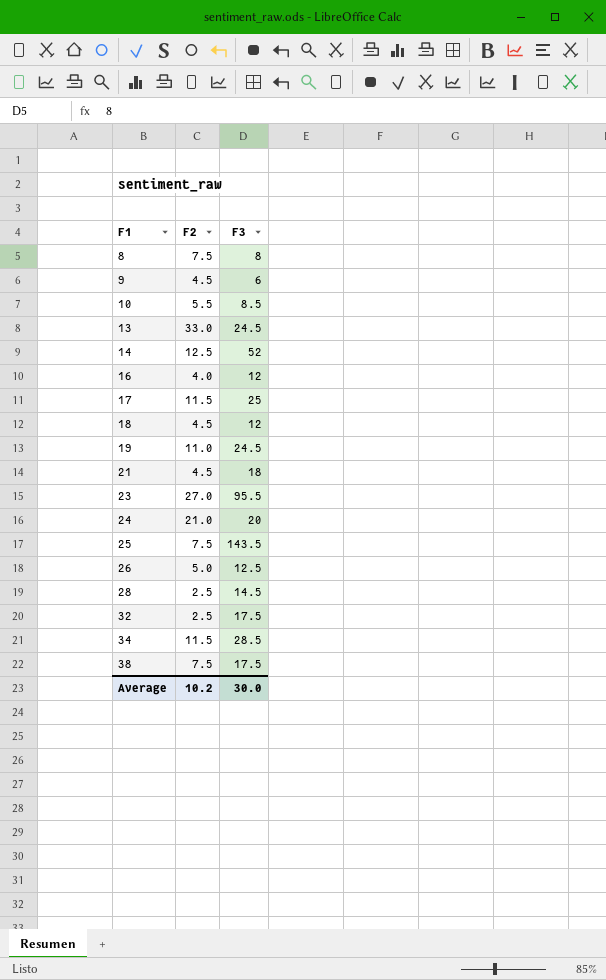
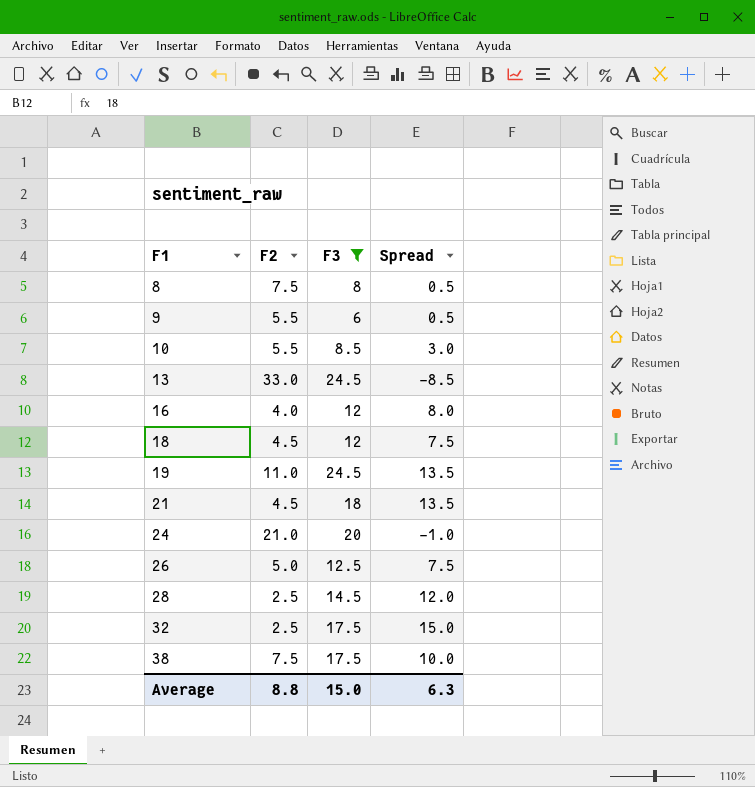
filter: none -> F3 <= 24.5
column Spread | formula: none -> [F3] - [F2]
9 | F2: 4.5 -> 5.5
Average | F2: 10.2 -> 8.8
Average | F3: 30.0 -> 15.0

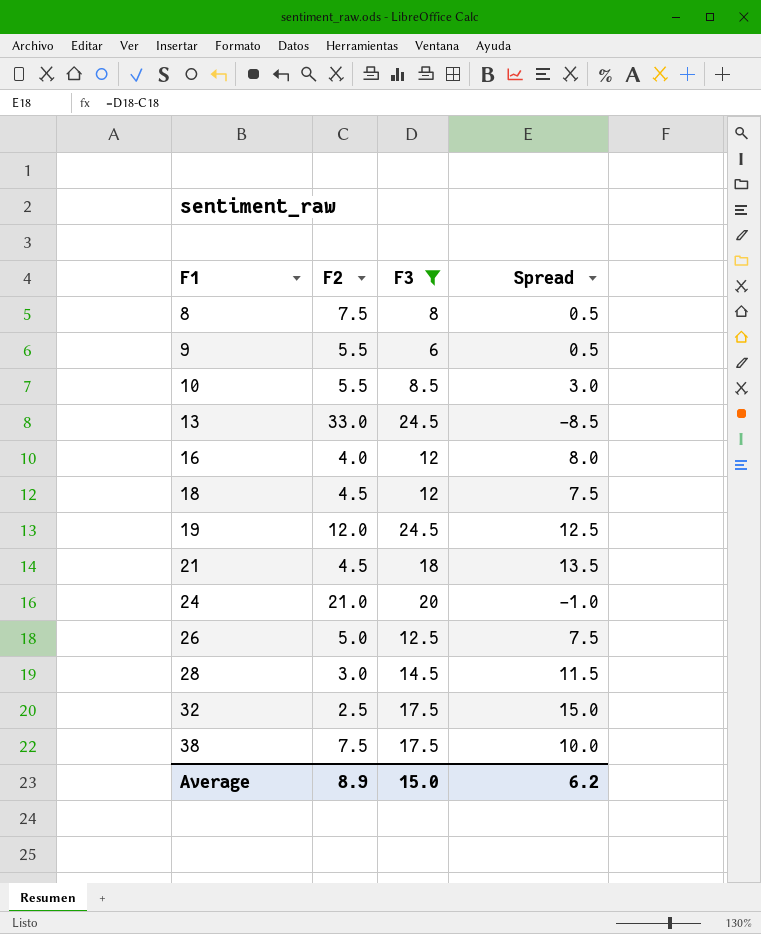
19 | F2: 11.0 -> 12.0
19 | Spread: 13.5 -> 12.5
28 | F2: 2.5 -> 3.0
28 | Spread: 12.0 -> 11.5
Average | F2: 8.8 -> 8.9
Average | Spread: 6.3 -> 6.2

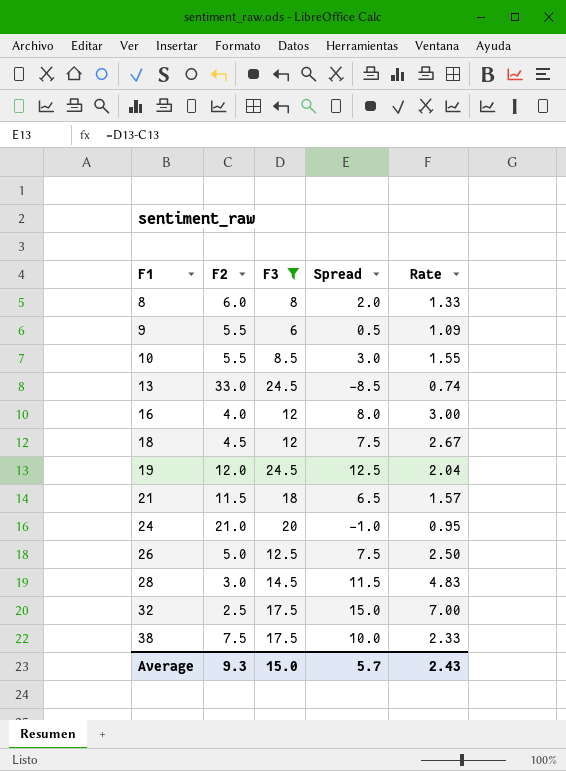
column Rate | formula: none -> [F3] / [F2]
8 | F2: 7.5 -> 6.0
8 | Spread: 0.5 -> 2.0
21 | F2: 4.5 -> 11.5
21 | Spread: 13.5 -> 6.5
Average | F2: 8.9 -> 9.3
Average | Spread: 6.2 -> 5.7

